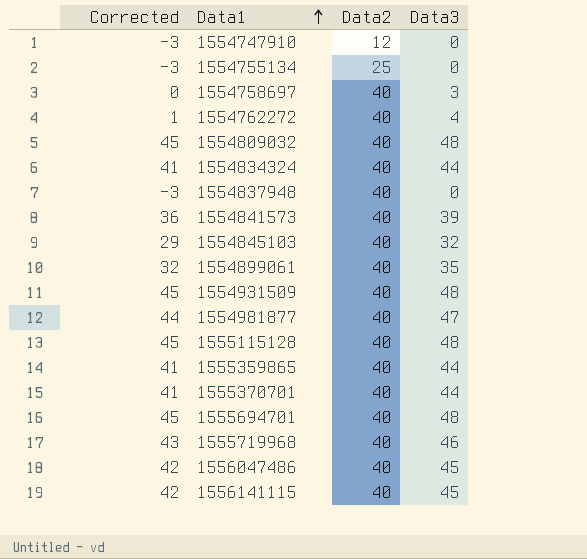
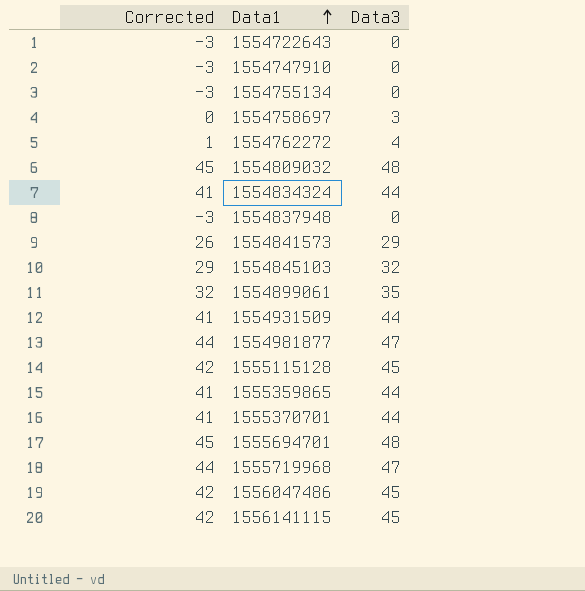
column Data2 | position: 3 -> none
row 1554722643: none -> -3 | 0
1554841573 | Corrected: 36 -> 26
1554841573 | Data3: 39 -> 29
1554931509 | Corrected: 45 -> 41
1554931509 | Data3: 48 -> 44
1555115128 | Corrected: 45 -> 42
1555115128 | Data3: 48 -> 45
1555719968 | Corrected: 43 -> 44
1555719968 | Data3: 46 -> 47

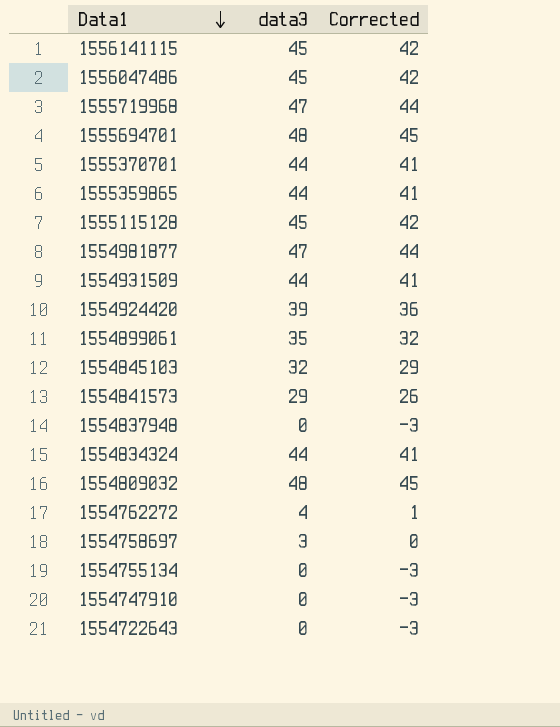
row order: Data1 ascending -> Data1 descending
column name: Data3 -> data3
column Corrected | position: 1 -> 3
row 1554924420: none -> 39 | 36

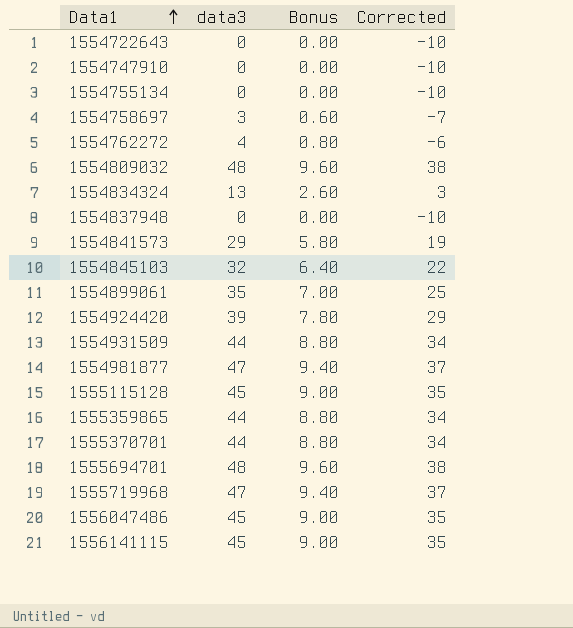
row order: Data1 descending -> Data1 ascending
column Bonus | formula: none -> [data3] * 0.2
column Corrected | formula: [data3] - 3 -> [data3] - 10
1554834324 | data3: 44 -> 13

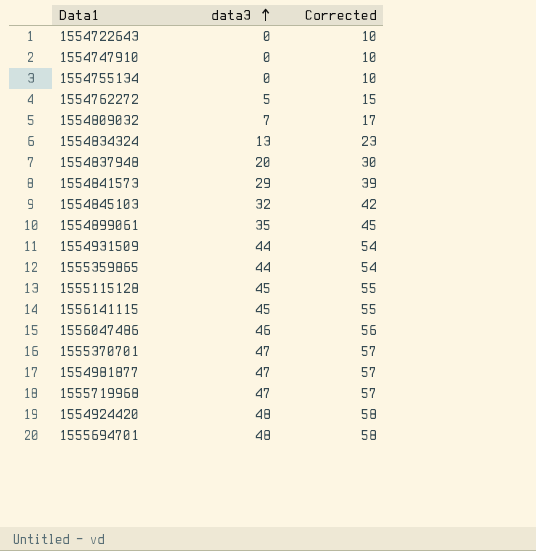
row order: Data1 ascending -> data3 ascending
column Bonus | formula: [data3] * 0.2 -> none
column Corrected | formula: [data3] - 10 -> [data3] + 10
row 1554758697: 3 | 0.60 | -7 -> none
1554762272 | data3: 4 -> 5
1554809032 | data3: 48 -> 7
1554837948 | data3: 0 -> 20
1556047486 | data3: 45 -> 46
1555370701 | data3: 44 -> 47
1554924420 | data3: 39 -> 48

